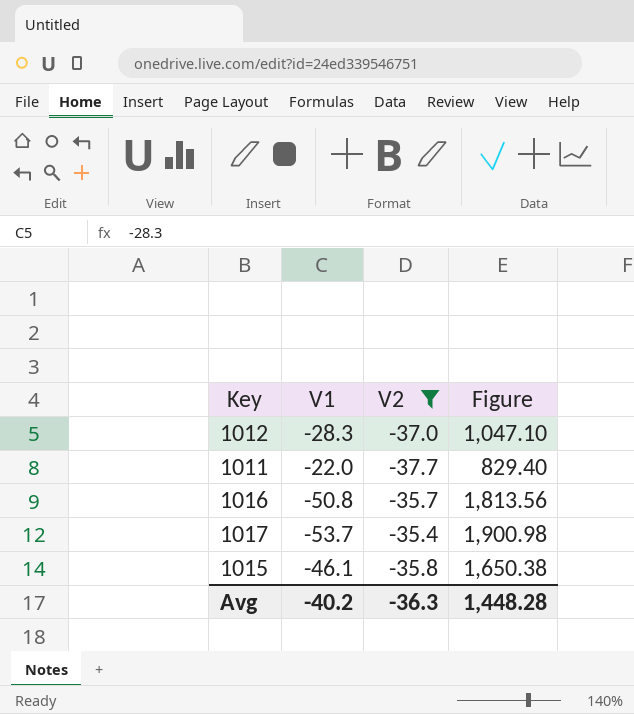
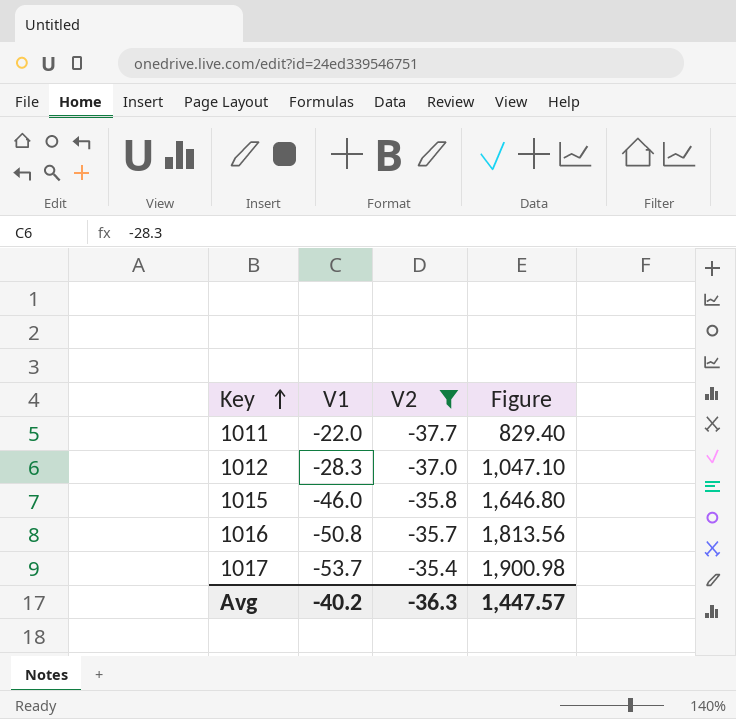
row order: none -> Key ascending
1015 | V1: -46.1 -> -46.0
1015 | Figure: 1,650.38 -> 1,646.80
Avg | Figure: 1,448.28 -> 1,447.57

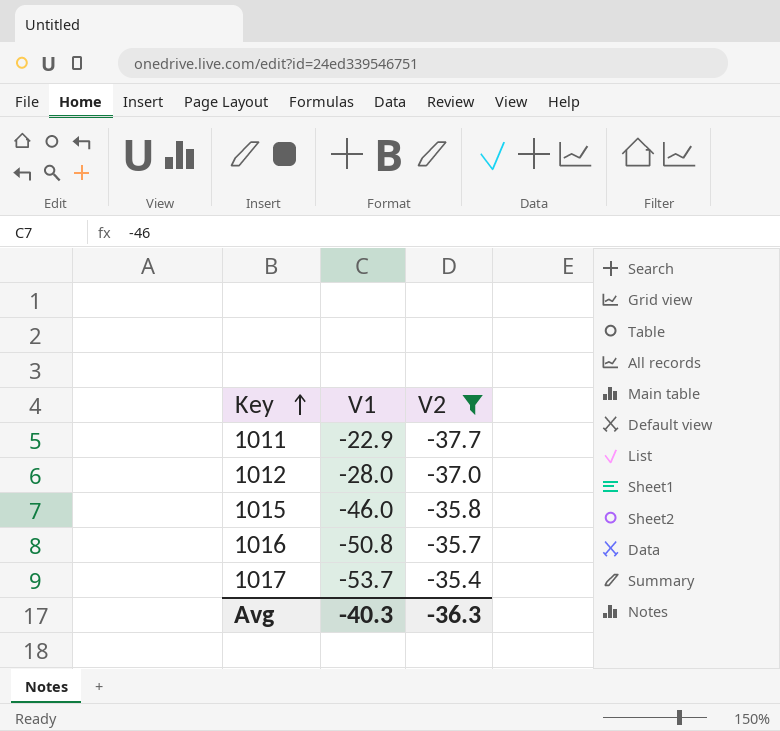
column Figure | formula: [V1] * [V2] -> none
1011 | V1: -22.0 -> -22.9
1012 | V1: -28.3 -> -28.0
Avg | V1: -40.2 -> -40.3

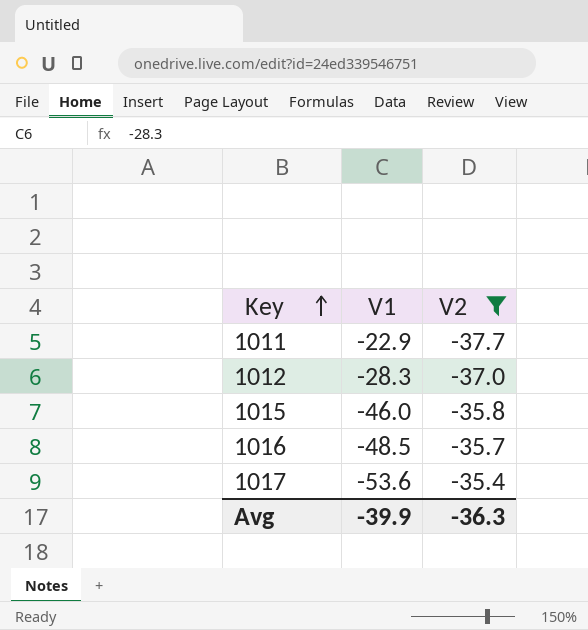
1012 | V1: -28.0 -> -28.3
1016 | V1: -50.8 -> -48.5
1017 | V1: -53.7 -> -53.6
Avg | V1: -40.3 -> -39.9

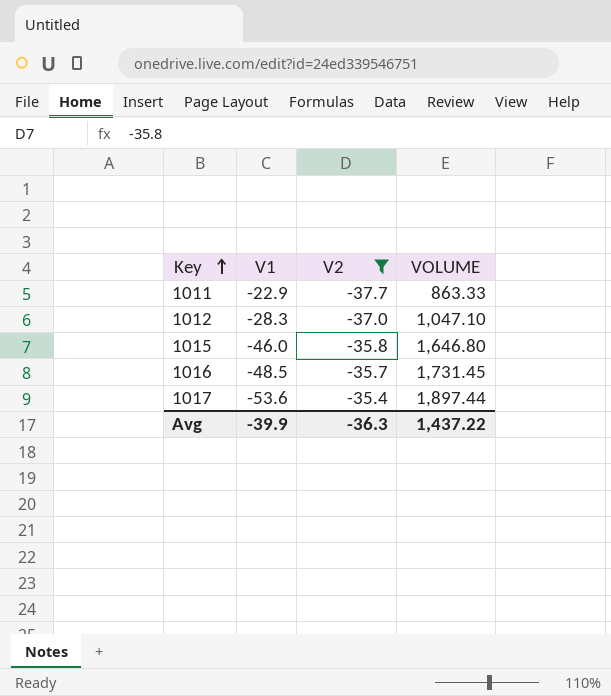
column VOLUME | formula: none -> [V1] * [V2]

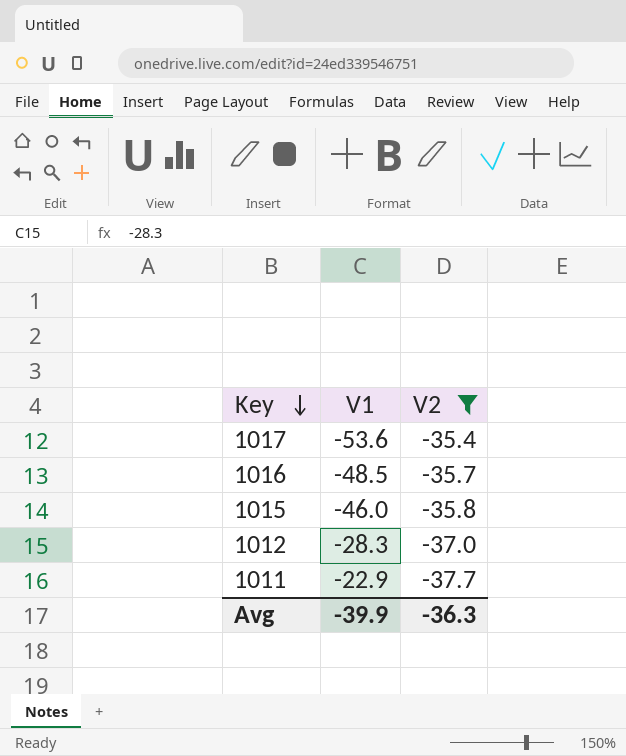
row order: Key ascending -> Key descending
column VOLUME | formula: [V1] * [V2] -> none

